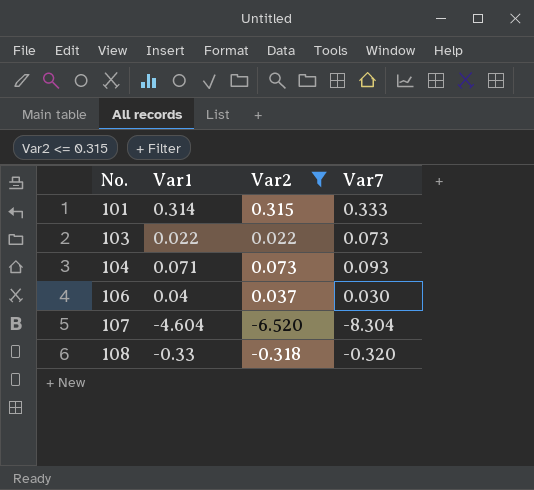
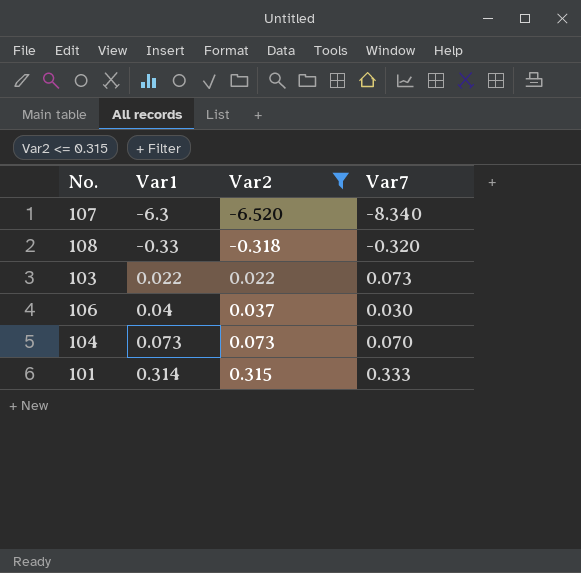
row order: No. ascending -> Var1 ascending
107 | Var1: -4.604 -> -6.3
107 | Var7: -8.304 -> -8.340
104 | Var1: 0.071 -> 0.073
104 | Var7: 0.093 -> 0.070

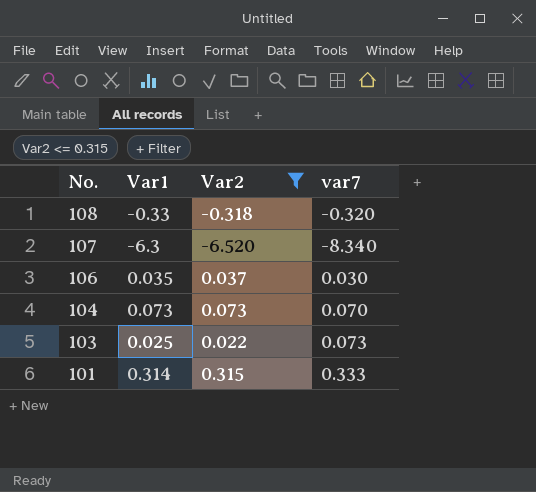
row order: Var1 ascending -> No. descending
column name: Var7 -> var7
106 | Var1: 0.04 -> 0.035
103 | Var1: 0.022 -> 0.025

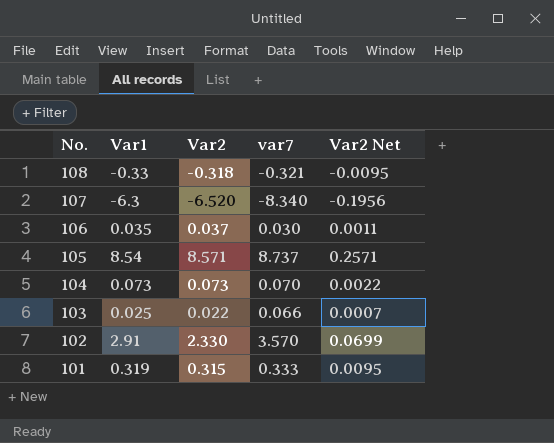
filter: Var2 <= 0.315 -> none
column Var2 Net | formula: none -> [Var2] * 0.03
108 | var7: -0.320 -> -0.321
103 | var7: 0.073 -> 0.066
101 | Var1: 0.314 -> 0.319

